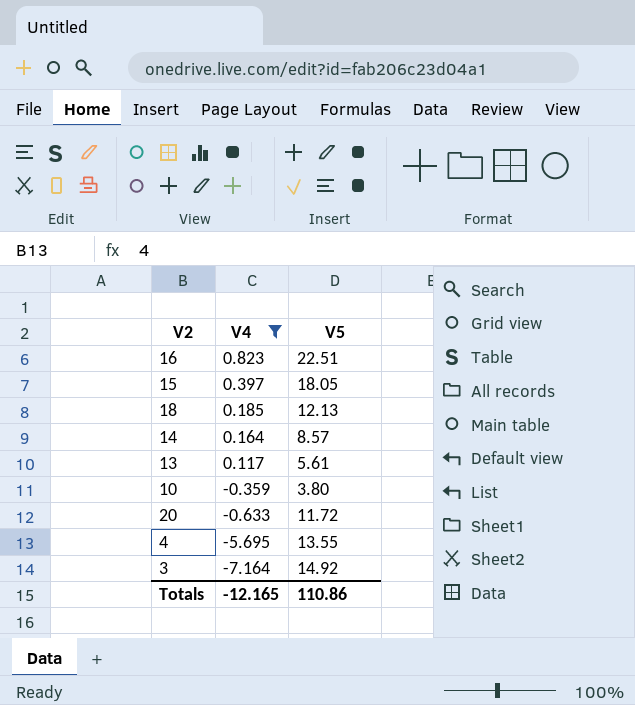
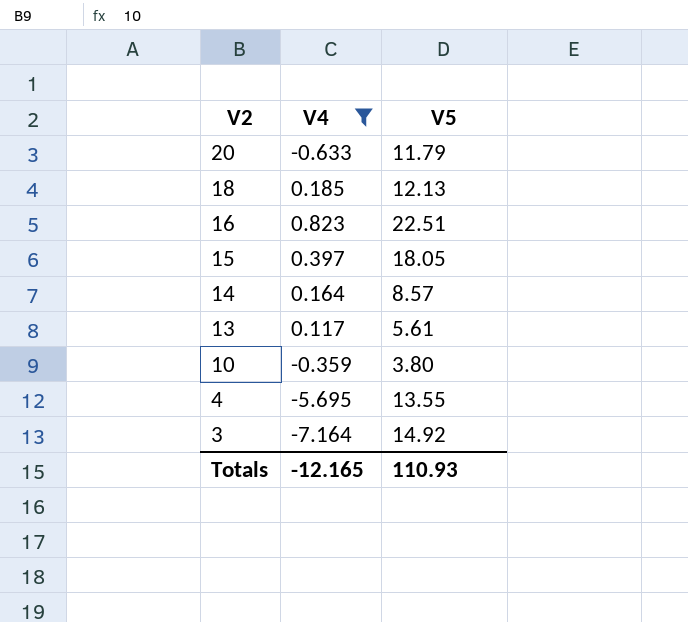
row order: V4 descending -> V2 descending
20 | V5: 11.72 -> 11.79
Totals | V5: 110.86 -> 110.93

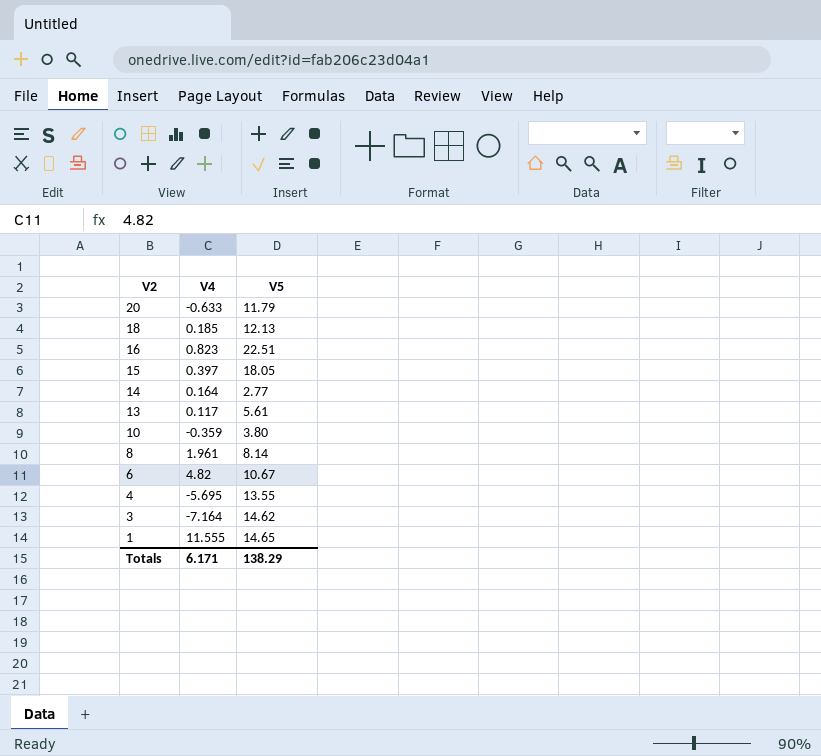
filter: V4 <= 0.823 -> none
14 | V5: 8.57 -> 2.77
3 | V5: 14.92 -> 14.62
Totals | V4: -12.165 -> 6.171
Totals | V5: 110.93 -> 138.29

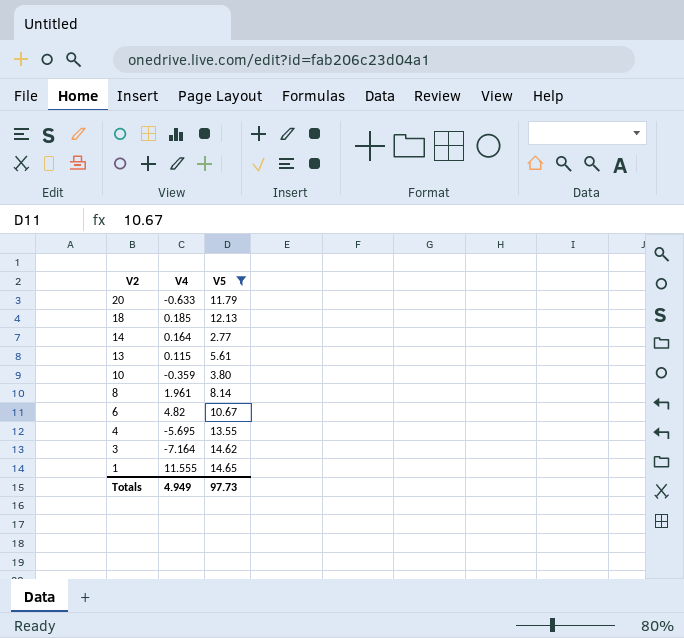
filter: none -> V5 <= 14.65
13 | V4: 0.117 -> 0.115
Totals | V4: 6.171 -> 4.949
Totals | V5: 138.29 -> 97.73

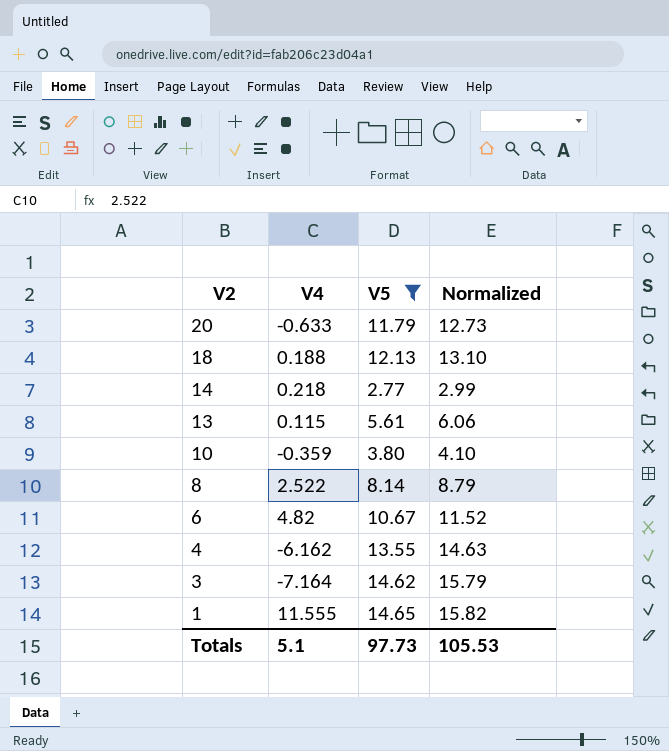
column Normalized | formula: none -> [V5] * 1.08
18 | V4: 0.185 -> 0.188
14 | V4: 0.164 -> 0.218
8 | V4: 1.961 -> 2.522
4 | V4: -5.695 -> -6.162
Totals | V4: 4.949 -> 5.1

